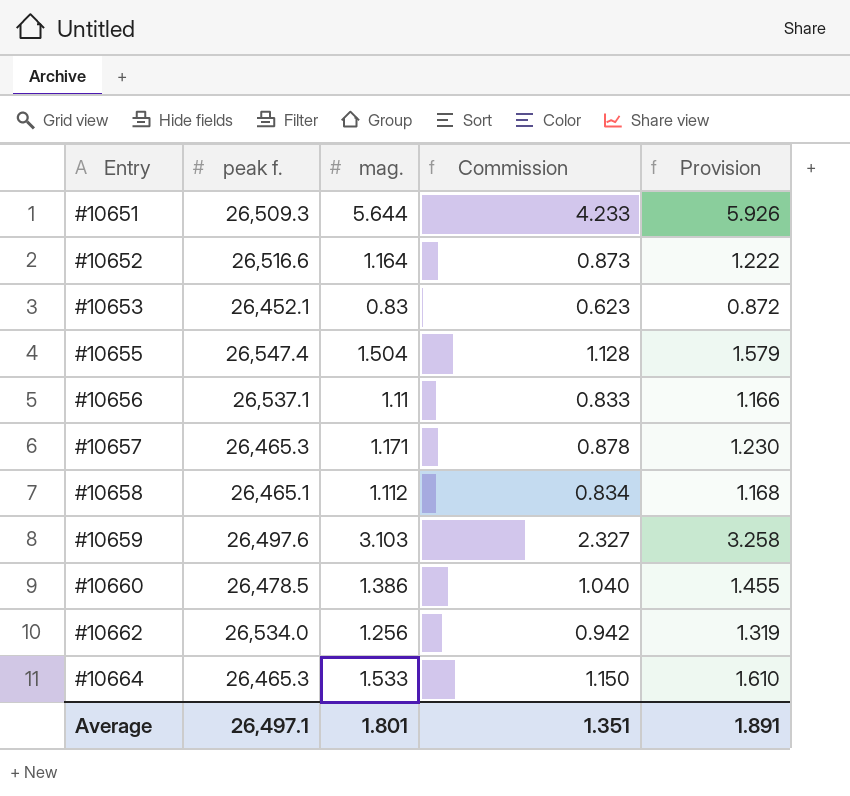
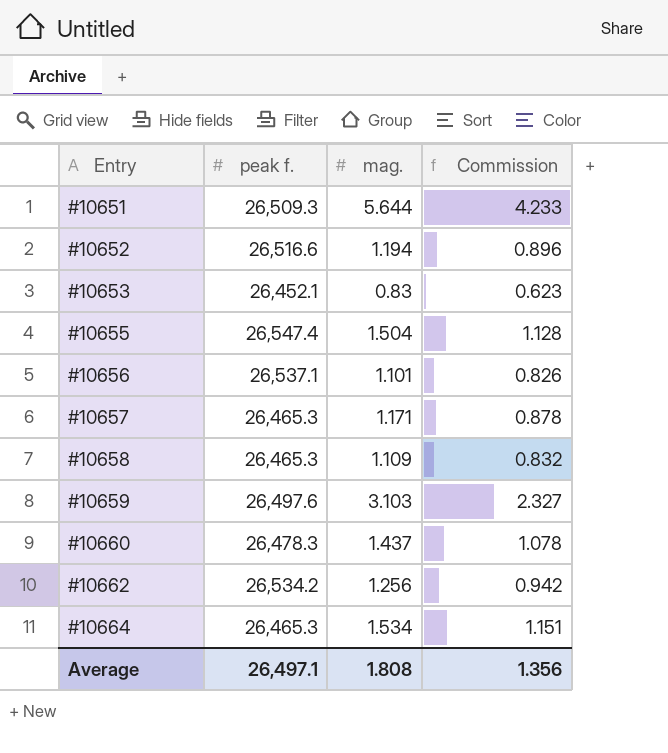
column Provision | formula: [mag.] * 1.05 -> none
#10652 | mag.: 1.164 -> 1.194
#10652 | Commission: 0.873 -> 0.896
#10656 | mag.: 1.11 -> 1.101
#10656 | Commission: 0.833 -> 0.826
#10658 | peak f.: 26,465.1 -> 26,465.3
#10658 | mag.: 1.112 -> 1.109
#10658 | Commission: 0.834 -> 0.832
#10660 | peak f.: 26,478.5 -> 26,478.3
#10660 | mag.: 1.386 -> 1.437
#10660 | Commission: 1.040 -> 1.078
#10662 | peak f.: 26,534.0 -> 26,534.2
#10664 | mag.: 1.533 -> 1.534
#10664 | Commission: 1.150 -> 1.151
Average | mag.: 1.801 -> 1.808
Average | Commission: 1.351 -> 1.356

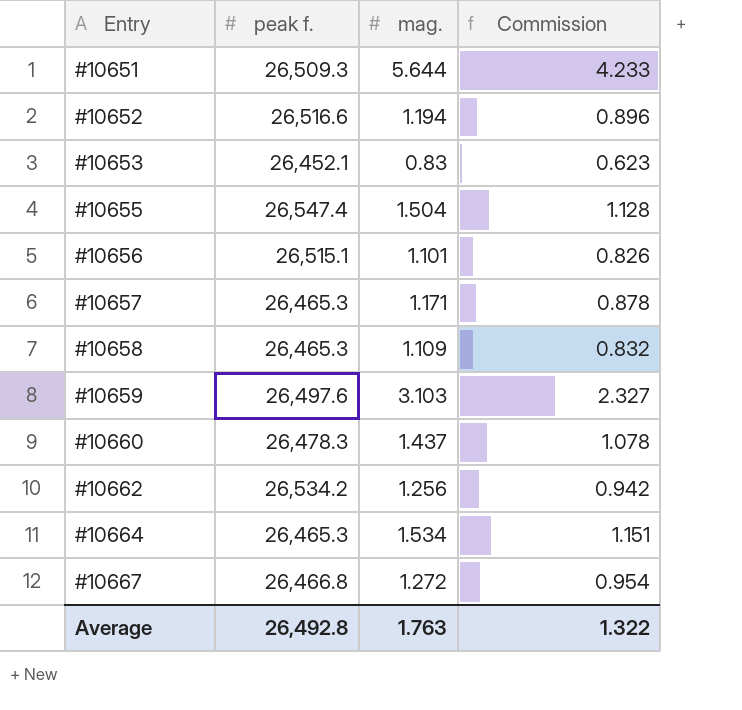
#10656 | peak f.: 26,537.1 -> 26,515.1
row #10667: none -> 26,466.8 | 1.272 | 0.954
Average | peak f.: 26,497.1 -> 26,492.8
Average | mag.: 1.808 -> 1.763
Average | Commission: 1.356 -> 1.322

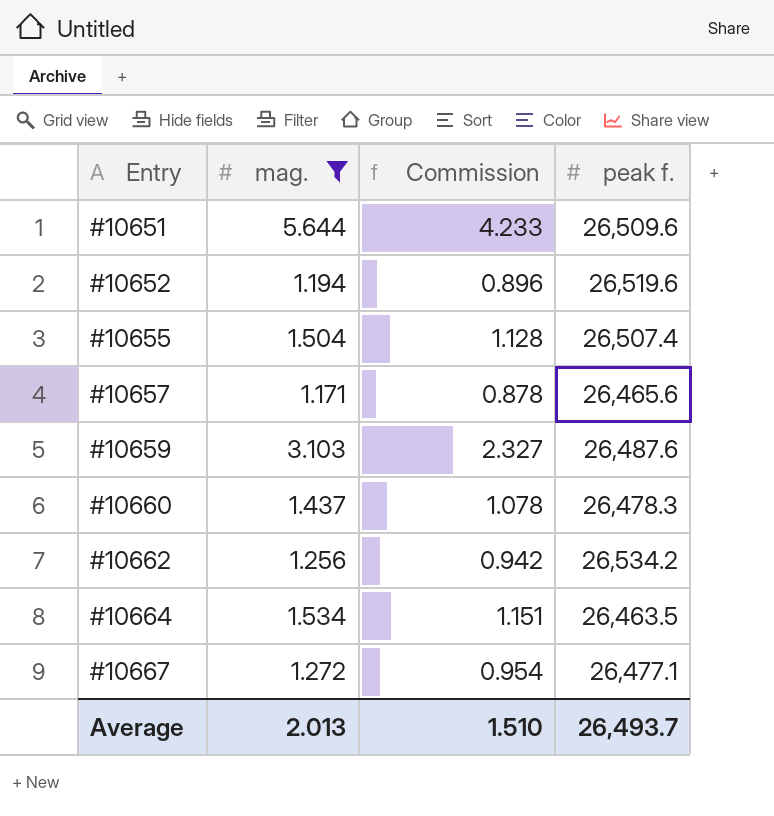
filter: none -> mag. >= 1.171
column peak f. | position: 2 -> 4
#10651 | peak f.: 26,509.3 -> 26,509.6
#10652 | peak f.: 26,516.6 -> 26,519.6
#10655 | peak f.: 26,547.4 -> 26,507.4
#10657 | peak f.: 26,465.3 -> 26,465.6
#10659 | peak f.: 26,497.6 -> 26,487.6
#10664 | peak f.: 26,465.3 -> 26,463.5
#10667 | peak f.: 26,466.8 -> 26,477.1
Average | mag.: 1.763 -> 2.013
Average | Commission: 1.322 -> 1.510
Average | peak f.: 26,492.8 -> 26,493.7

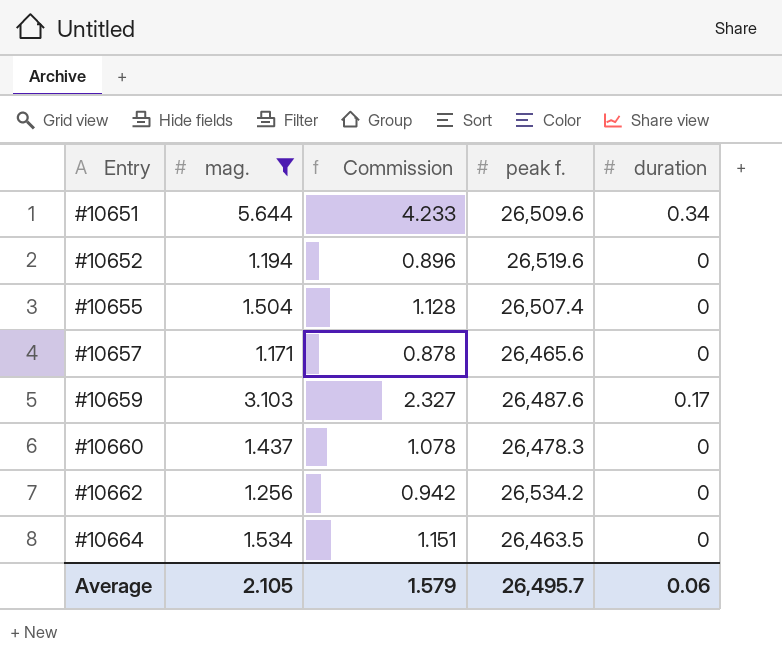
column duration | position: none -> 5
row #10667: 1.272 | 0.954 | 26,477.1 -> none
Average | mag.: 2.013 -> 2.105
Average | Commission: 1.510 -> 1.579
Average | peak f.: 26,493.7 -> 26,495.7

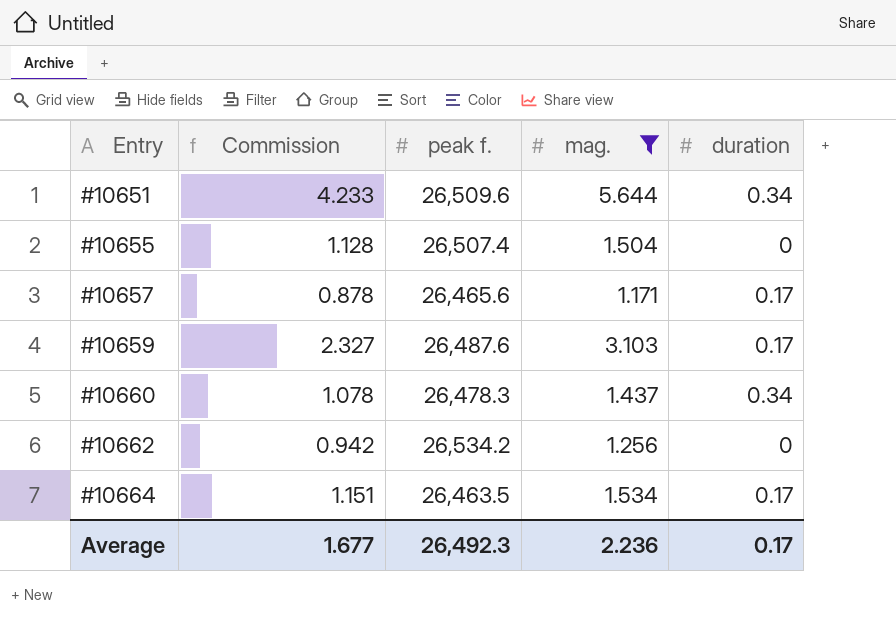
column mag. | position: 2 -> 4
row #10652: 1.194 | 0.896 | 26,519.6 | 0 -> none
#10657 | duration: 0 -> 0.17
#10660 | duration: 0 -> 0.34
#10664 | duration: 0 -> 0.17
Average | Commission: 1.579 -> 1.677
Average | peak f.: 26,495.7 -> 26,492.3
Average | mag.: 2.105 -> 2.236
Average | duration: 0.06 -> 0.17

